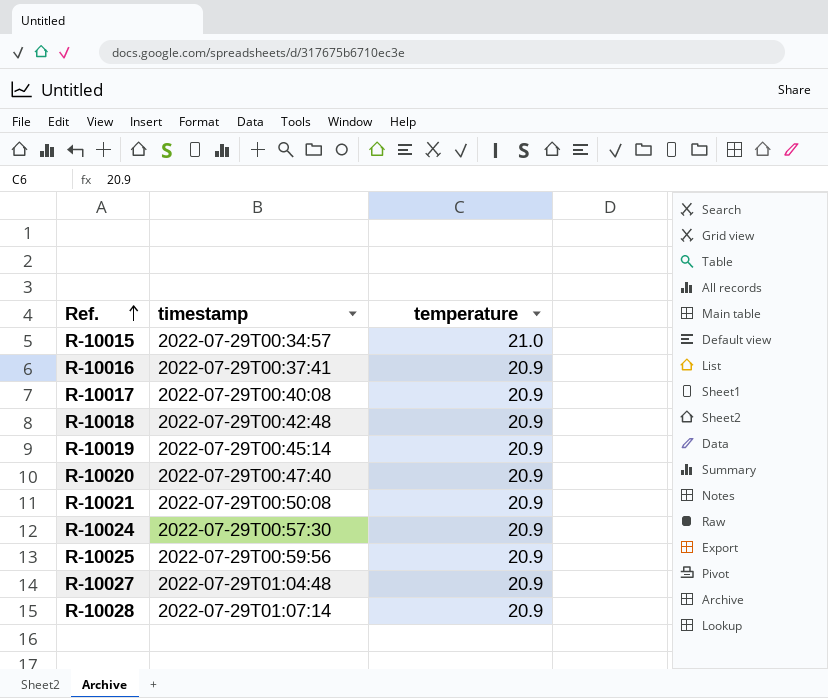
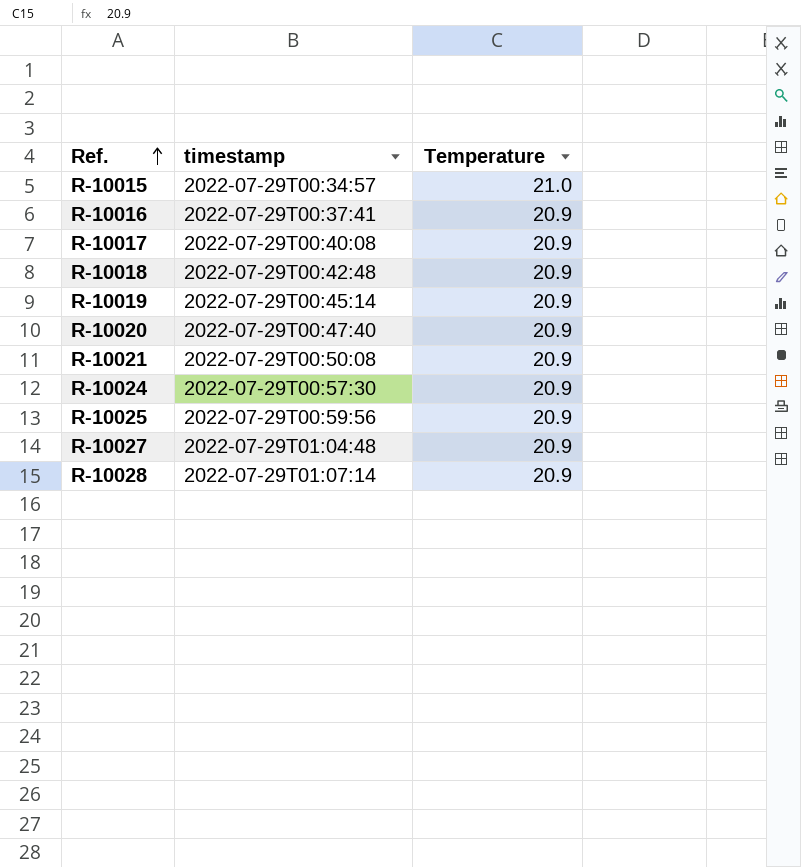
column name: temperature -> Temperature

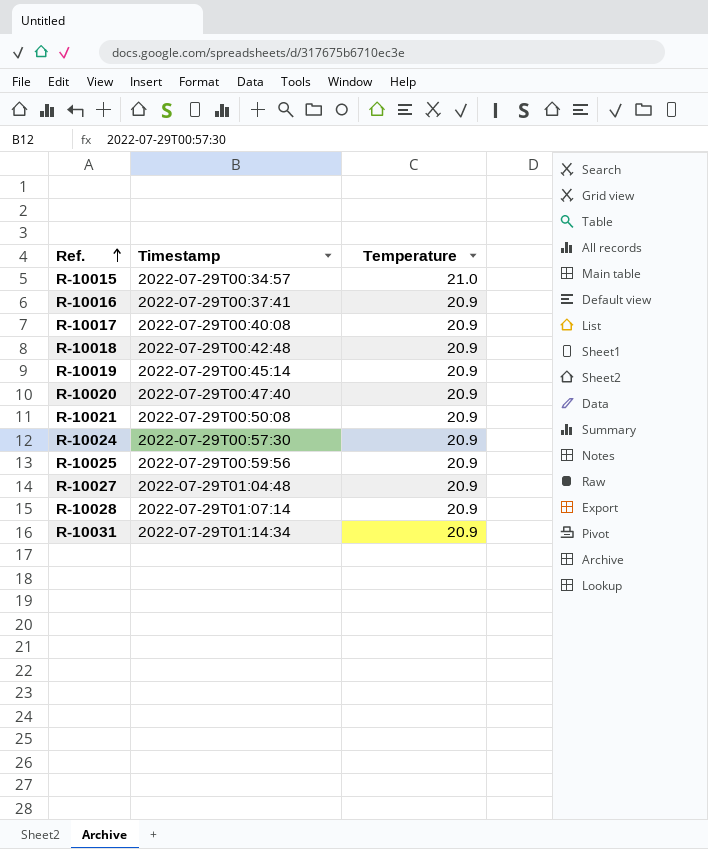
column name: timestamp -> Timestamp
row R-10031: none -> 2022-07-29T01:14:34 | 20.9

